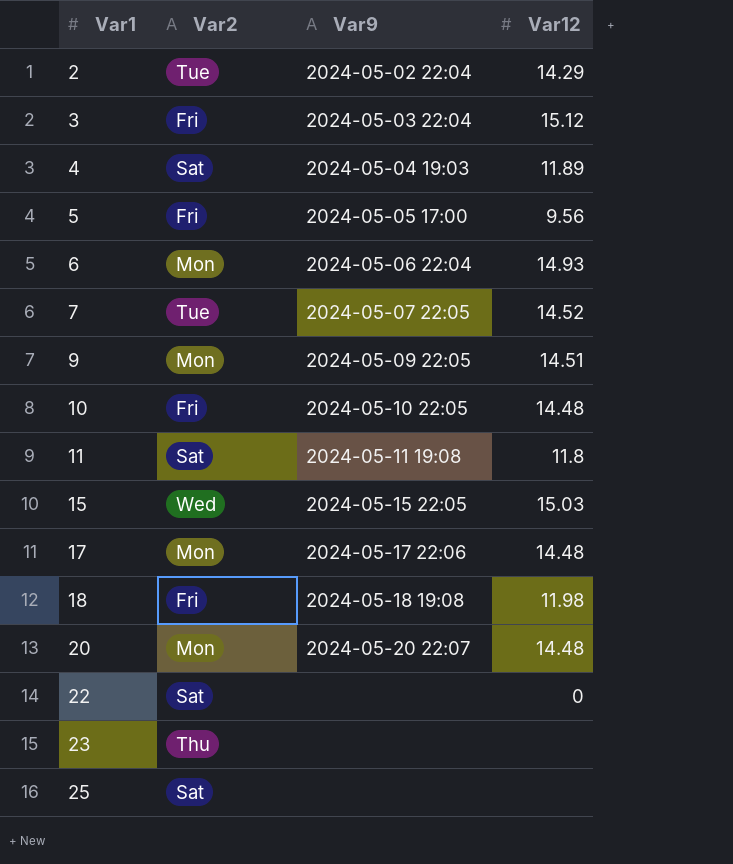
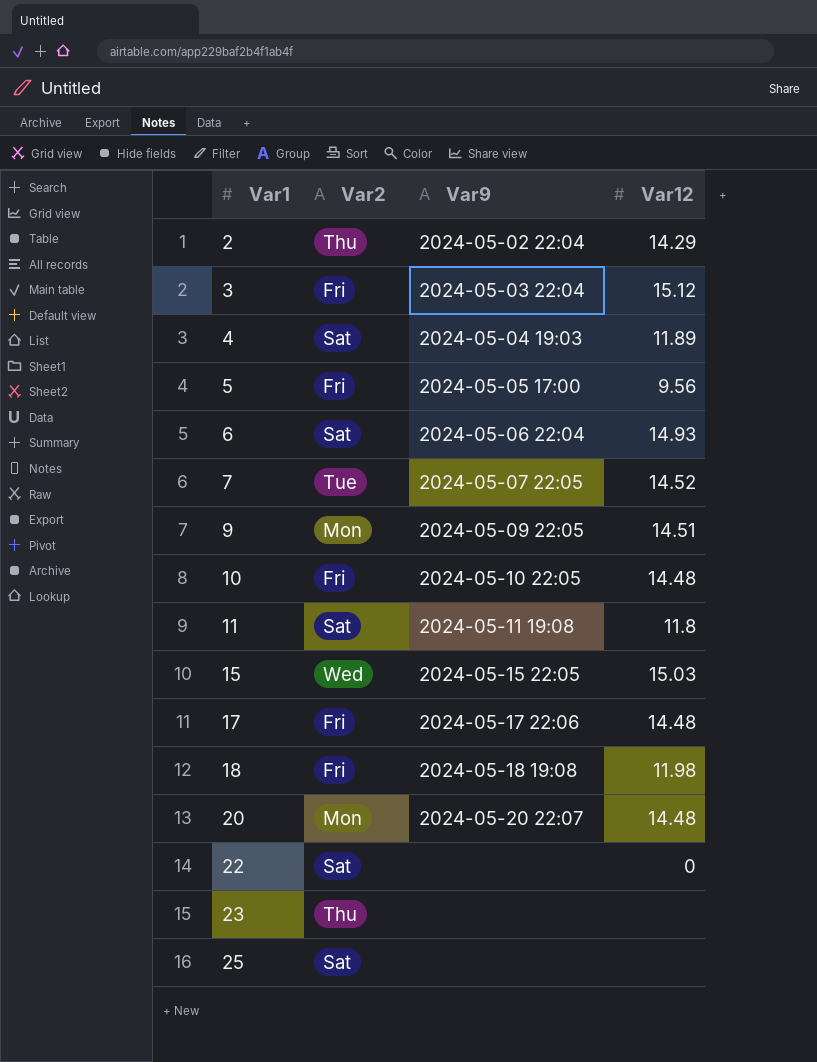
2 | Var2: Tue -> Thu
6 | Var2: Mon -> Sat
17 | Var2: Mon -> Fri

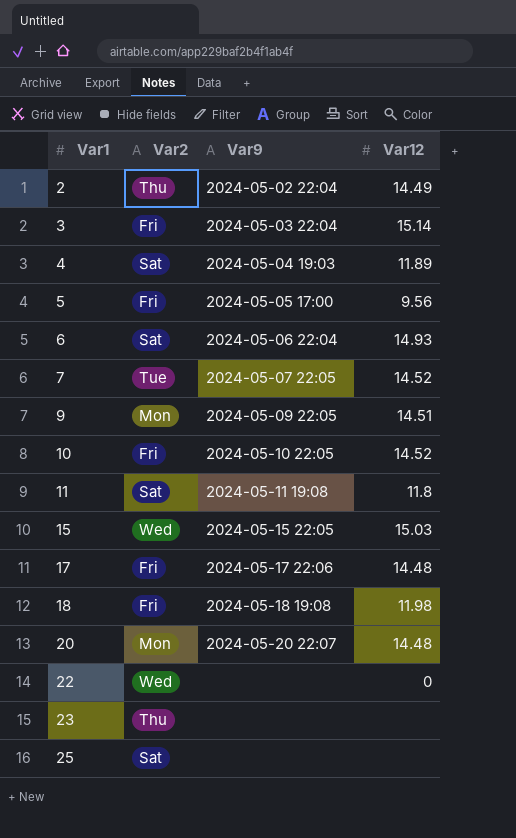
2 | Var12: 14.29 -> 14.49
3 | Var12: 15.12 -> 15.14
10 | Var12: 14.48 -> 14.52
22 | Var2: Sat -> Wed

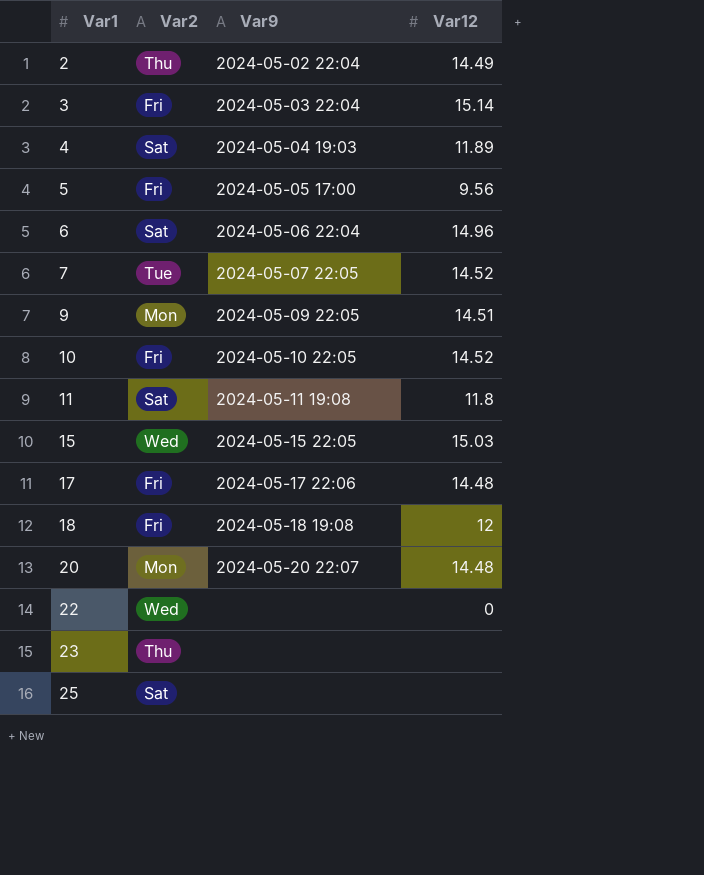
6 | Var12: 14.93 -> 14.96
18 | Var12: 11.98 -> 12

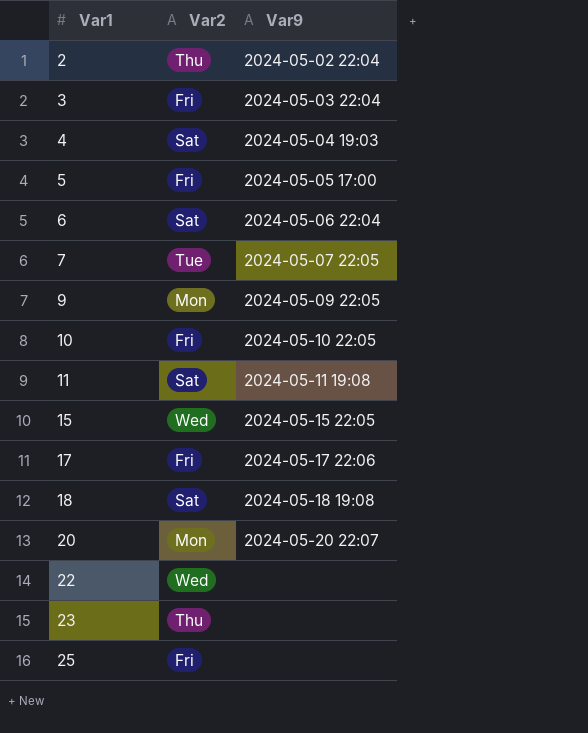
column Var12 | position: 4 -> none
18 | Var2: Fri -> Sat
25 | Var2: Sat -> Fri

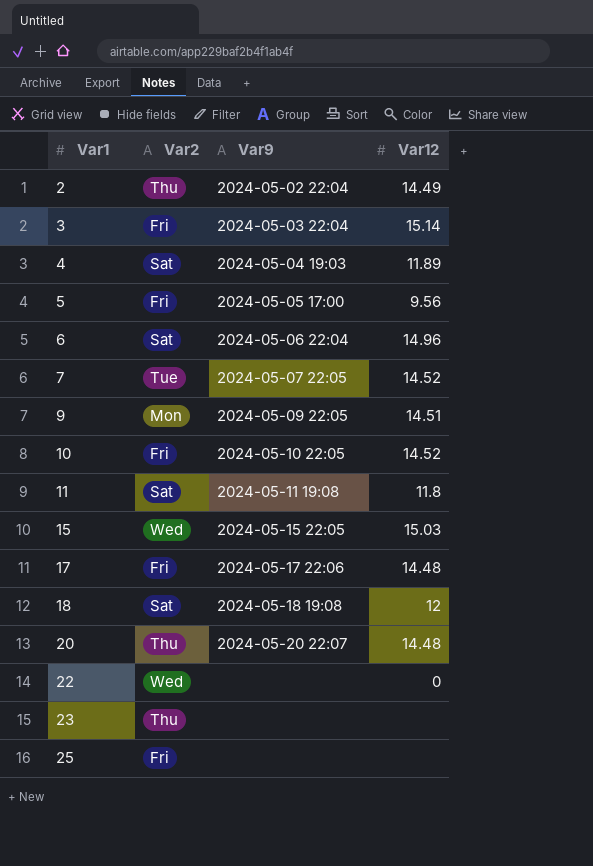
column Var12 | position: none -> 4
20 | Var2: Mon -> Thu

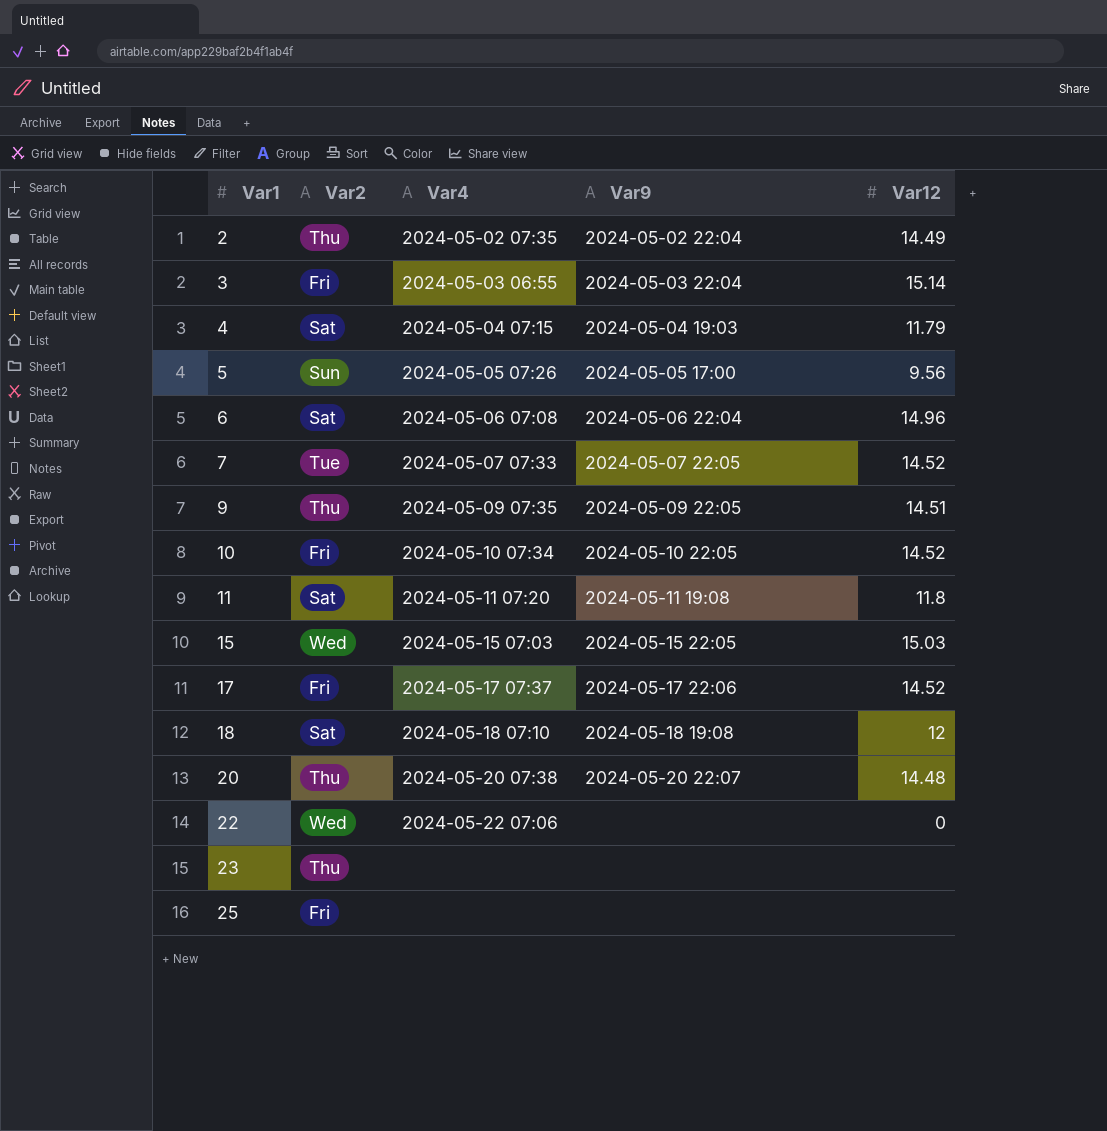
column Var4 | position: none -> 3
4 | Var12: 11.89 -> 11.79
5 | Var2: Fri -> Sun
9 | Var2: Mon -> Thu
17 | Var12: 14.48 -> 14.52

